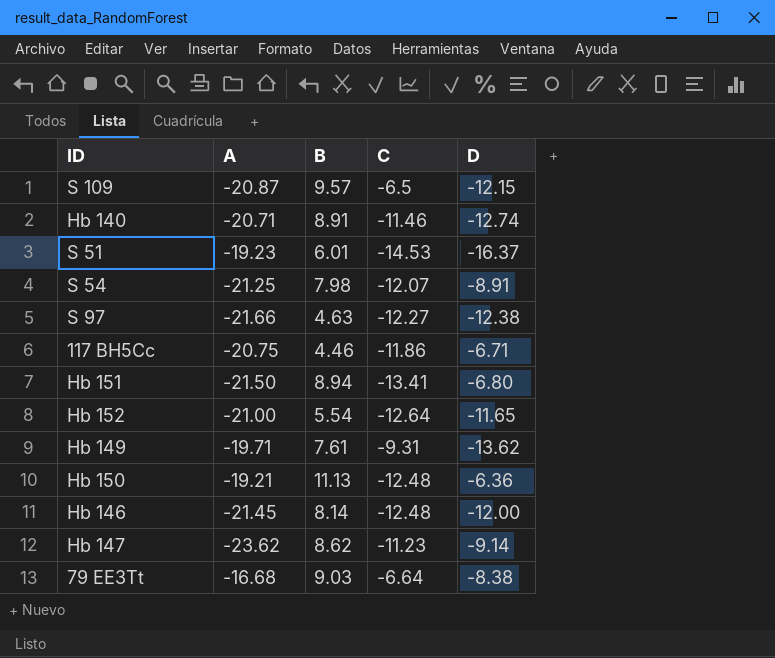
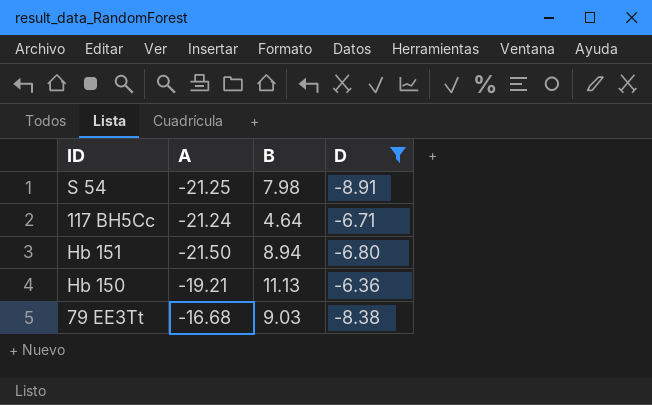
filter: none -> D >= -8.91
column C | position: 4 -> none
117 BH5Cc | A: -20.75 -> -21.24
117 BH5Cc | B: 4.46 -> 4.64

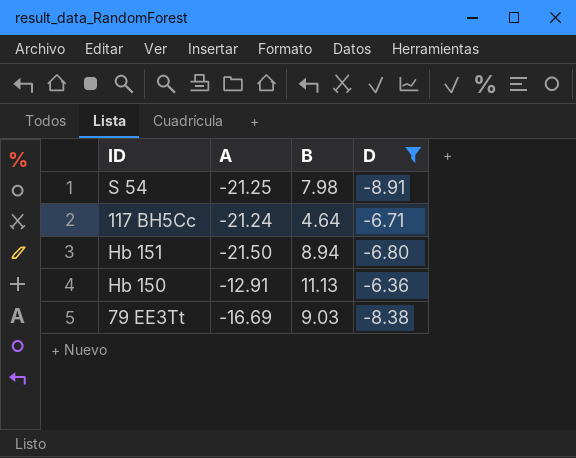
Hb 150 | A: -19.21 -> -12.91
79 EE3Tt | A: -16.68 -> -16.69

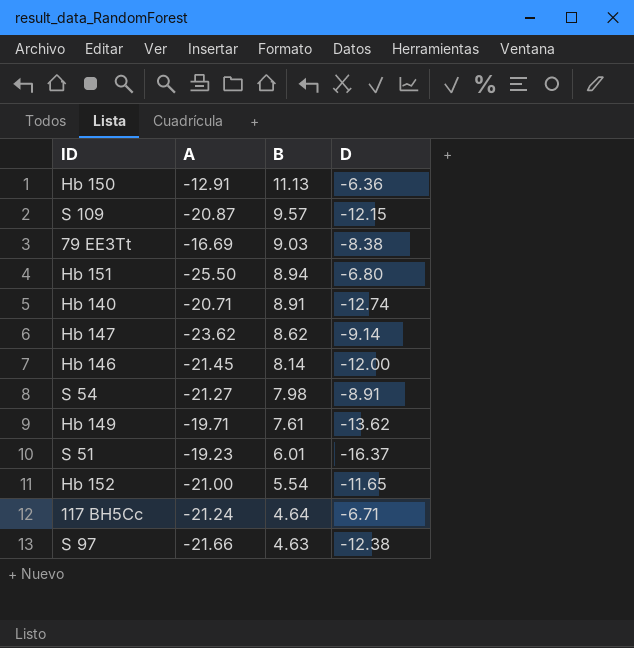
filter: D >= -8.91 -> none
row order: none -> B descending
Hb 151 | A: -21.50 -> -25.50
S 54 | A: -21.25 -> -21.27

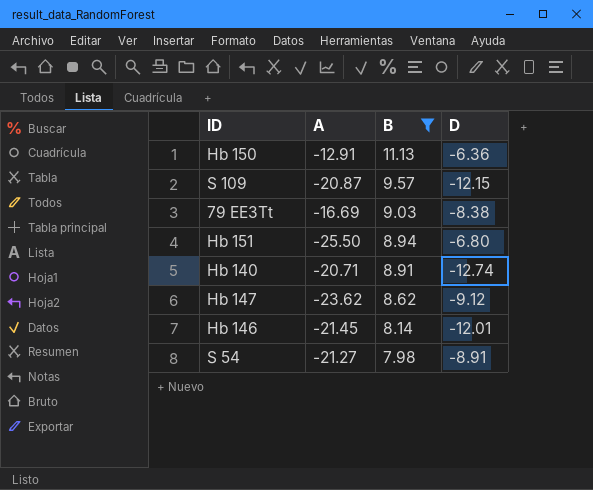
filter: none -> B >= 7.98
Hb 147 | D: -9.14 -> -9.12
Hb 146 | D: -12.00 -> -12.01

